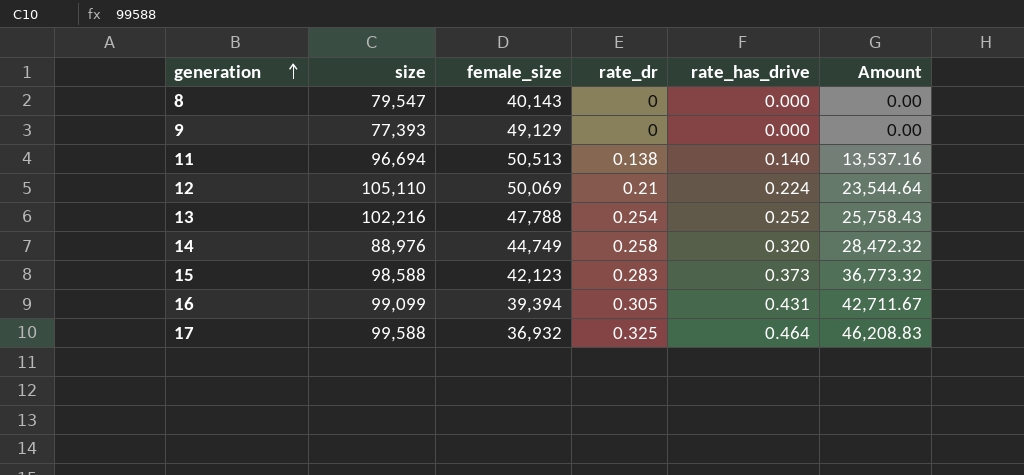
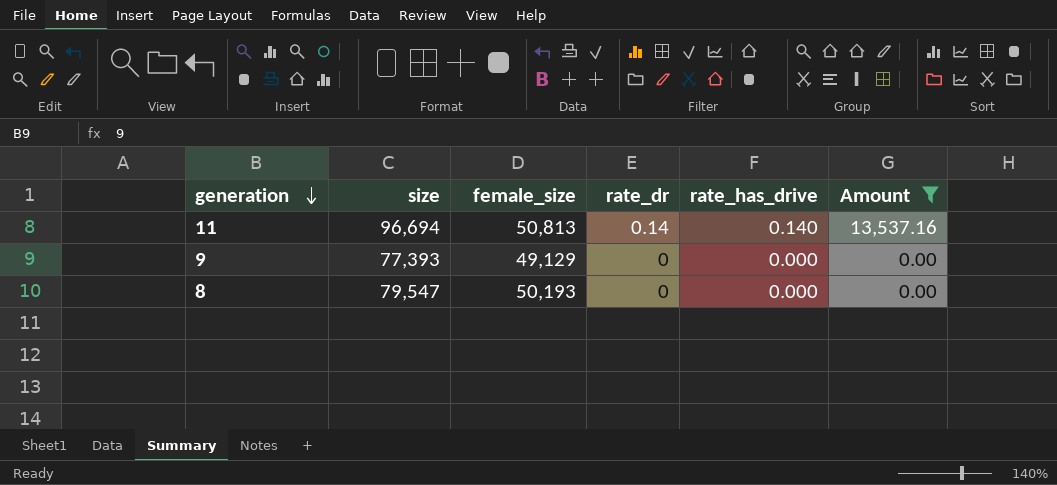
filter: none -> Amount <= 13,537.16
row order: generation ascending -> generation descending
11 | female_size: 50,513 -> 50,813
11 | rate_dr: 0.138 -> 0.14
8 | female_size: 40,143 -> 50,193

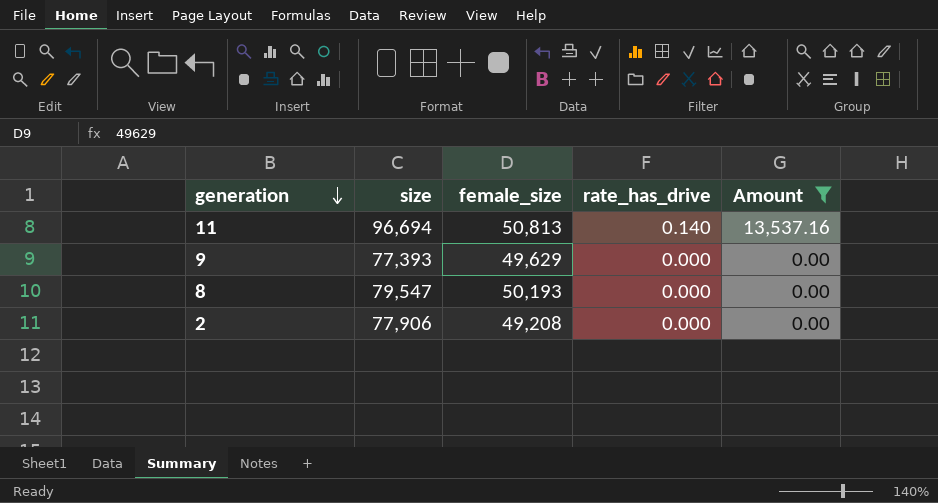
column rate_dr | position: 4 -> none
9 | female_size: 49,129 -> 49,629
row 2: none -> 77,906 | 49,208 | 0.000 | 0.00

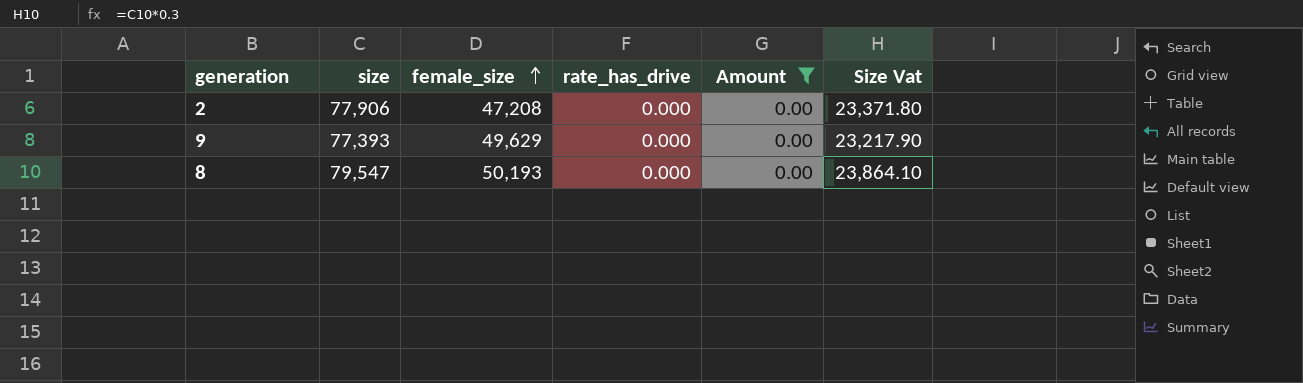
row order: generation descending -> female_size ascending
column Size Vat | formula: none -> [size] * 0.3
row 11: 96,694 | 50,813 | 0.140 | 13,537.16 -> none
2 | female_size: 49,208 -> 47,208

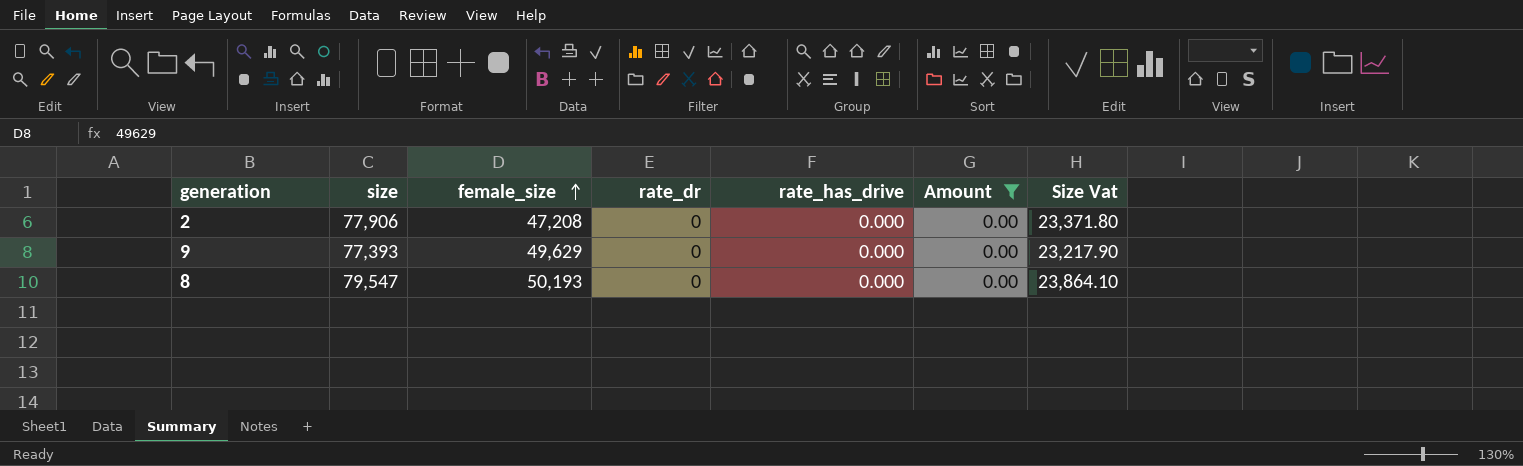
column rate_dr | position: none -> 4

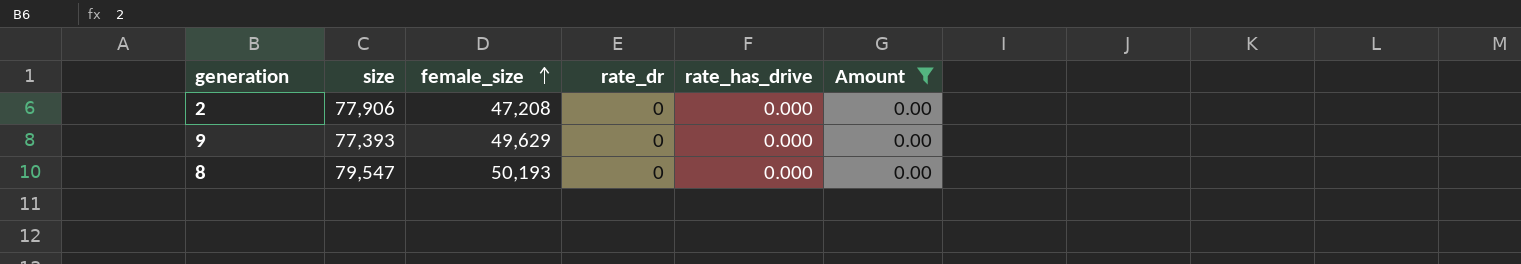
column Size Vat | formula: [size] * 0.3 -> none

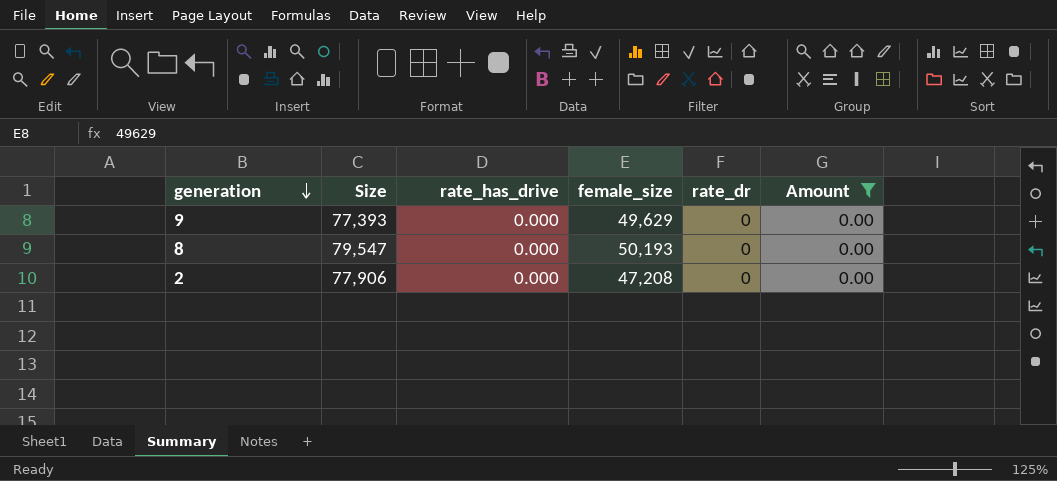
row order: female_size ascending -> generation descending
column name: size -> Size
column rate_has_drive | position: 5 -> 3

